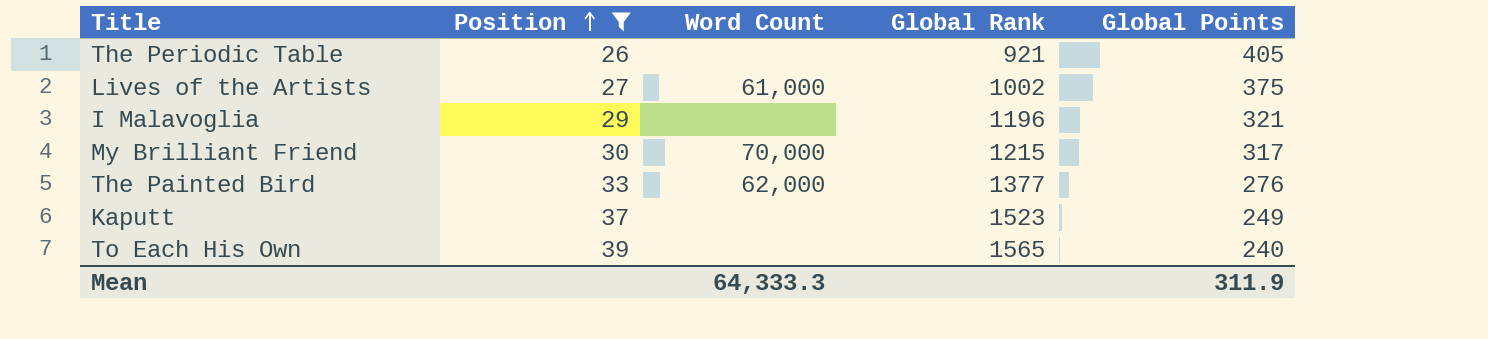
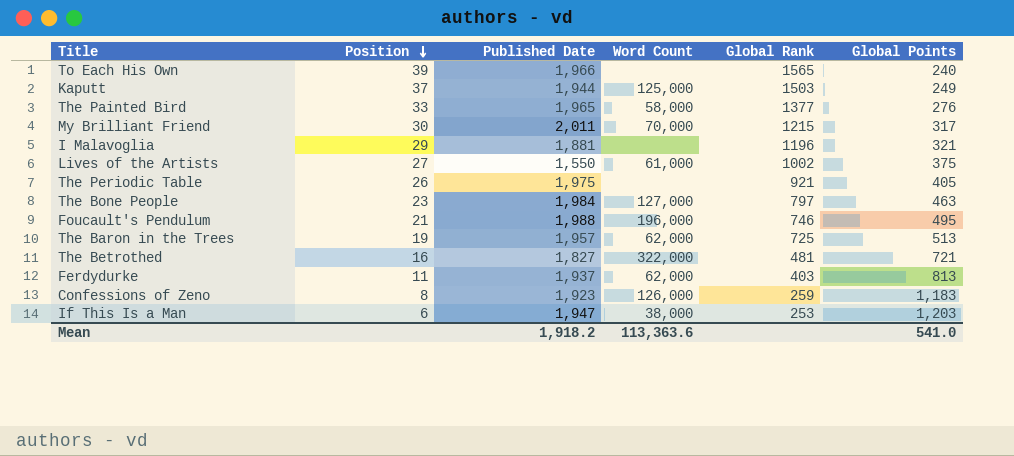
filter: Position >= 26 -> none
row order: Position ascending -> Position descending
column Published Date | position: none -> 3
Kaputt | Word Count: none -> 125,000
Kaputt | Global Rank: 1523 -> 1503
The Painted Bird | Word Count: 62,000 -> 58,000
Mean | Word Count: 64,333.3 -> 113,363.6
Mean | Global Points: 311.9 -> 541.0

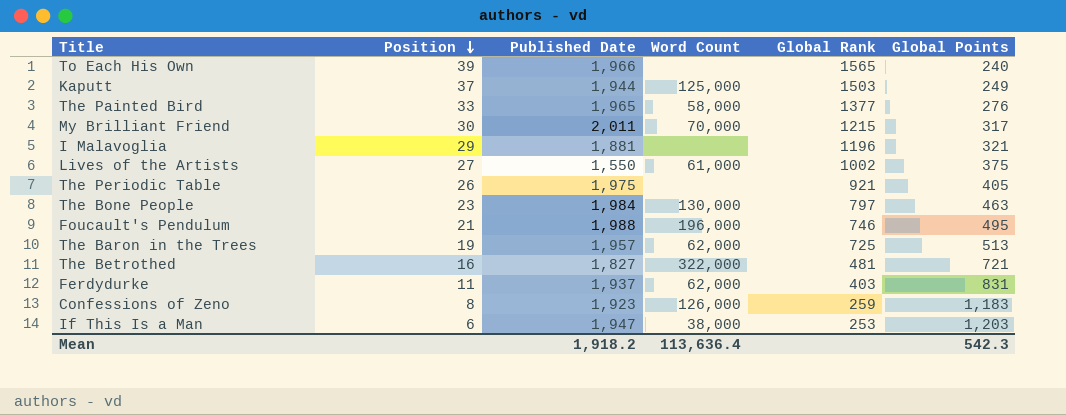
The Bone People | Word Count: 127,000 -> 130,000
Ferdydurke | Global Points: 813 -> 831
Mean | Word Count: 113,363.6 -> 113,636.4
Mean | Global Points: 541.0 -> 542.3

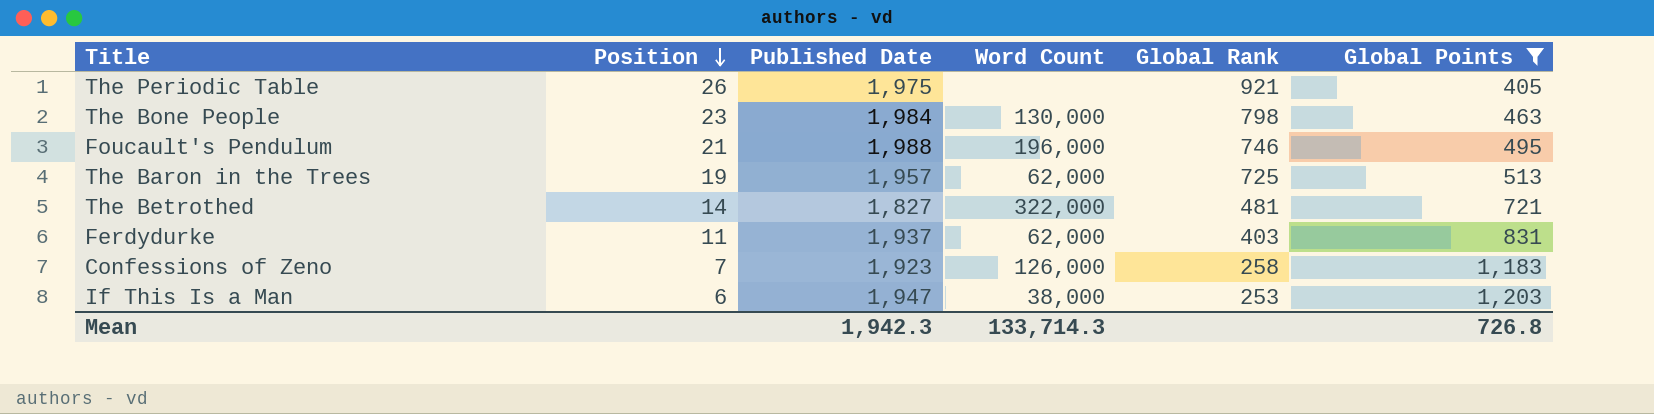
filter: none -> Global Points >= 405
The Bone People | Global Rank: 797 -> 798
The Betrothed | Position: 16 -> 14
Confessions of Zeno | Position: 8 -> 7
Confessions of Zeno | Global Rank: 259 -> 258
Mean | Published Date: 1,918.2 -> 1,942.3
Mean | Word Count: 113,636.4 -> 133,714.3
Mean | Global Points: 542.3 -> 726.8

